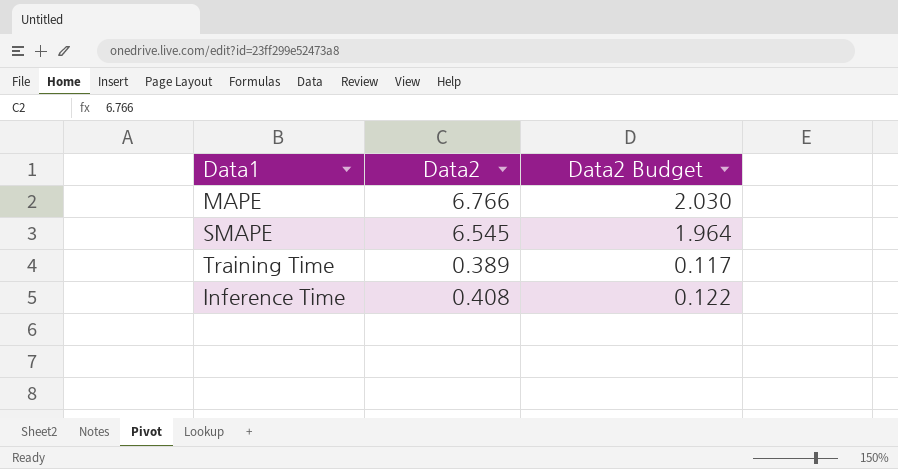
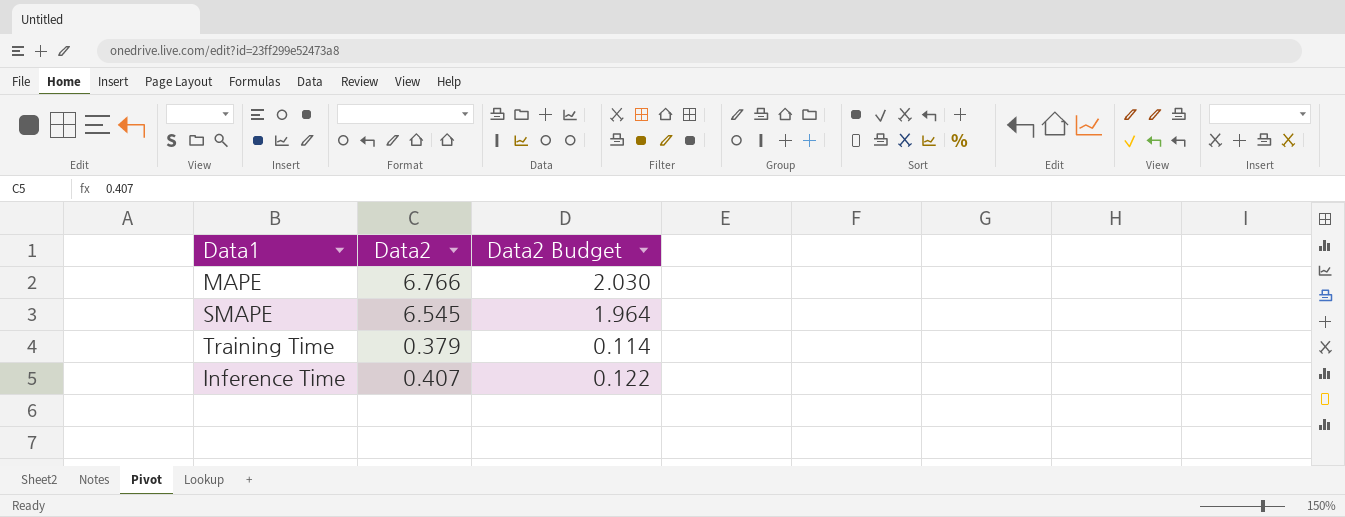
Training Time | Data2: 0.389 -> 0.379
Training Time | Data2 Budget: 0.117 -> 0.114
Inference Time | Data2: 0.408 -> 0.407

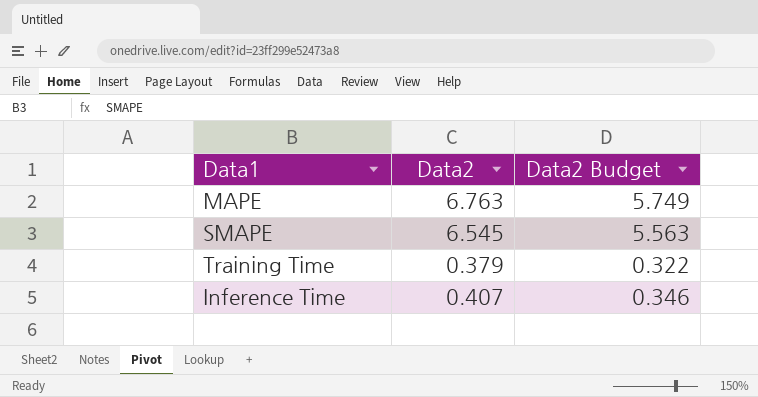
column Data2 Budget | formula: [Data2] * 0.3 -> [Data2] * 0.85
MAPE | Data2: 6.766 -> 6.763

